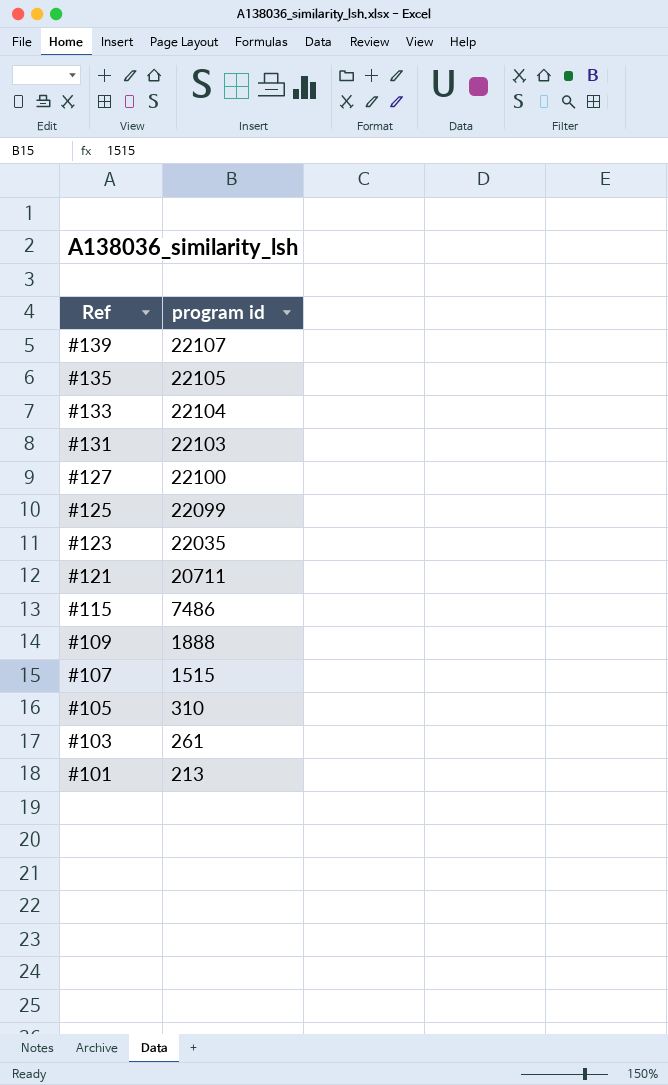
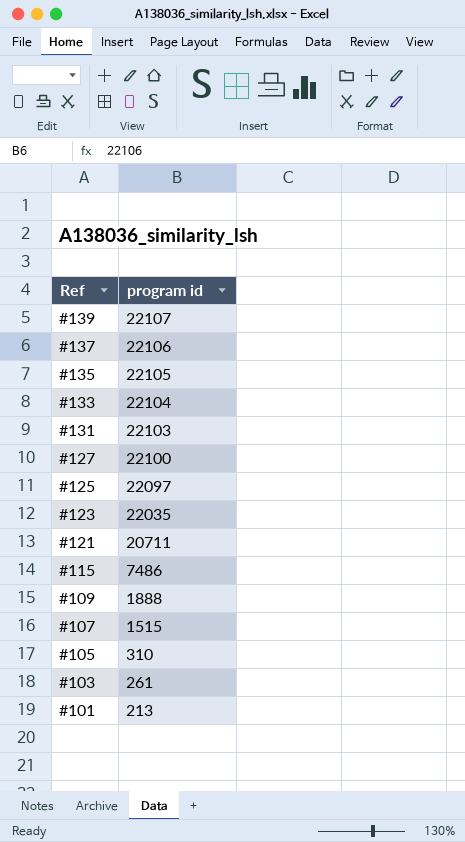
row #137: none -> 22106
#125 | program id: 22099 -> 22097

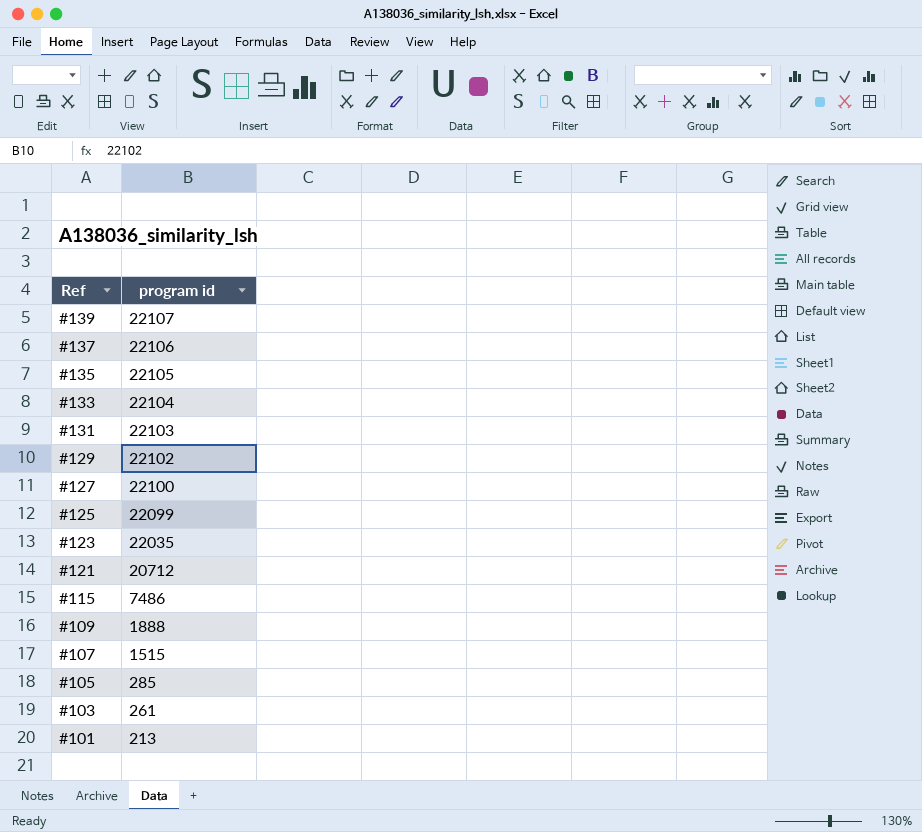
row #129: none -> 22102
#125 | program id: 22097 -> 22099
#121 | program id: 20711 -> 20712
#105 | program id: 310 -> 285

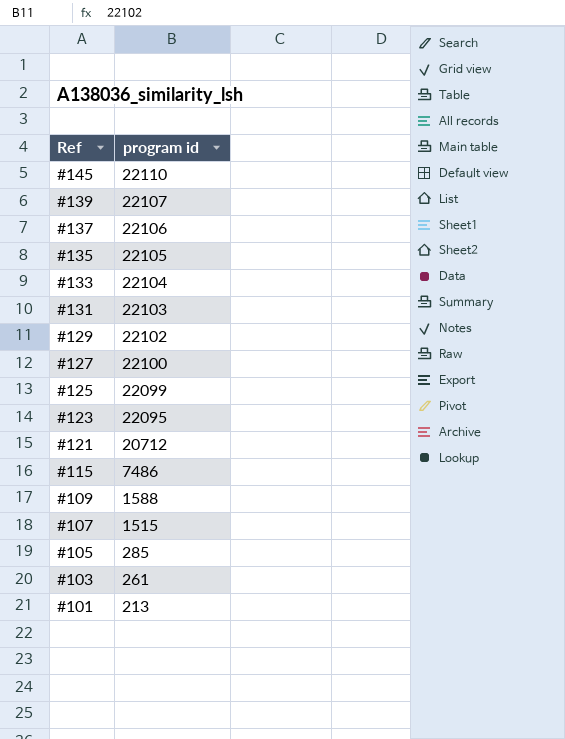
row #145: none -> 22110
#123 | program id: 22035 -> 22095
#109 | program id: 1888 -> 1588

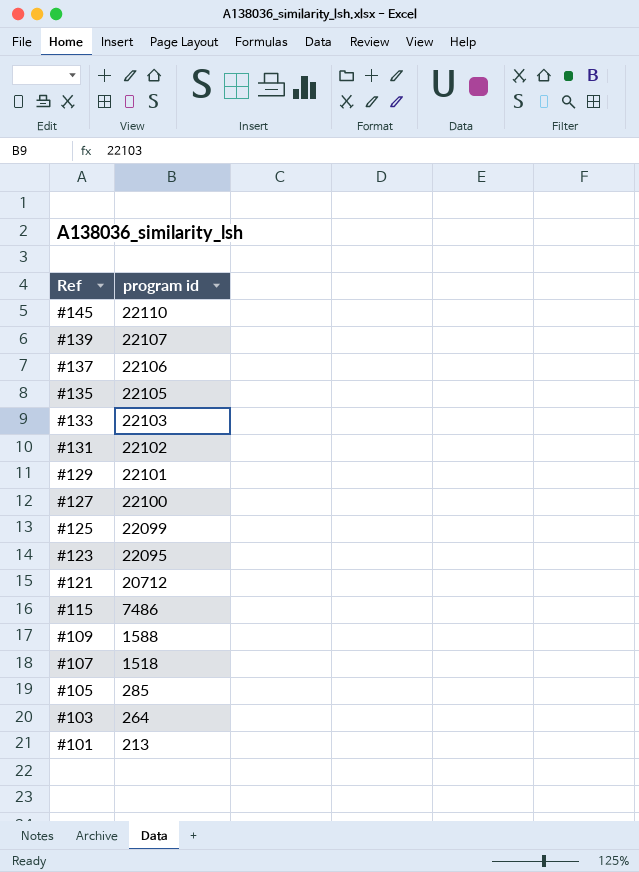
#133 | program id: 22104 -> 22103
#131 | program id: 22103 -> 22102
#129 | program id: 22102 -> 22101
#107 | program id: 1515 -> 1518
#103 | program id: 261 -> 264

